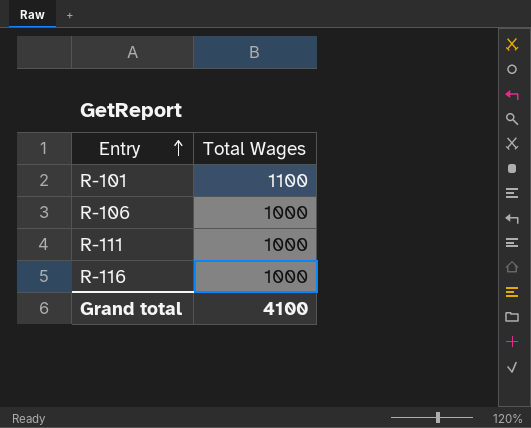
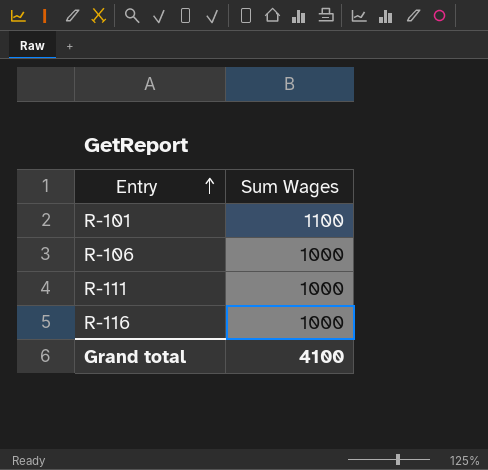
column name: Total Wages -> Sum Wages

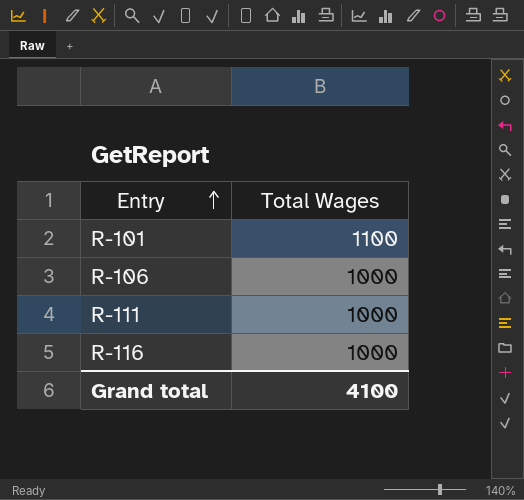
column name: Sum Wages -> Total Wages

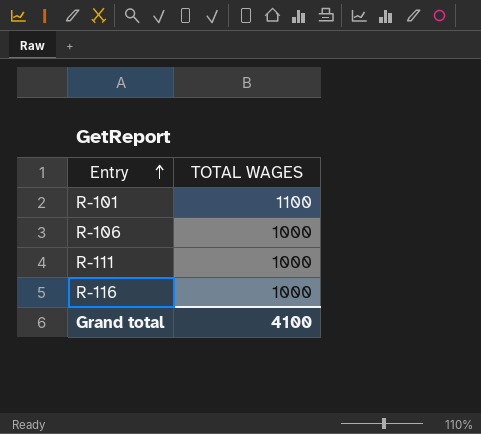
column name: Total Wages -> TOTAL WAGES

